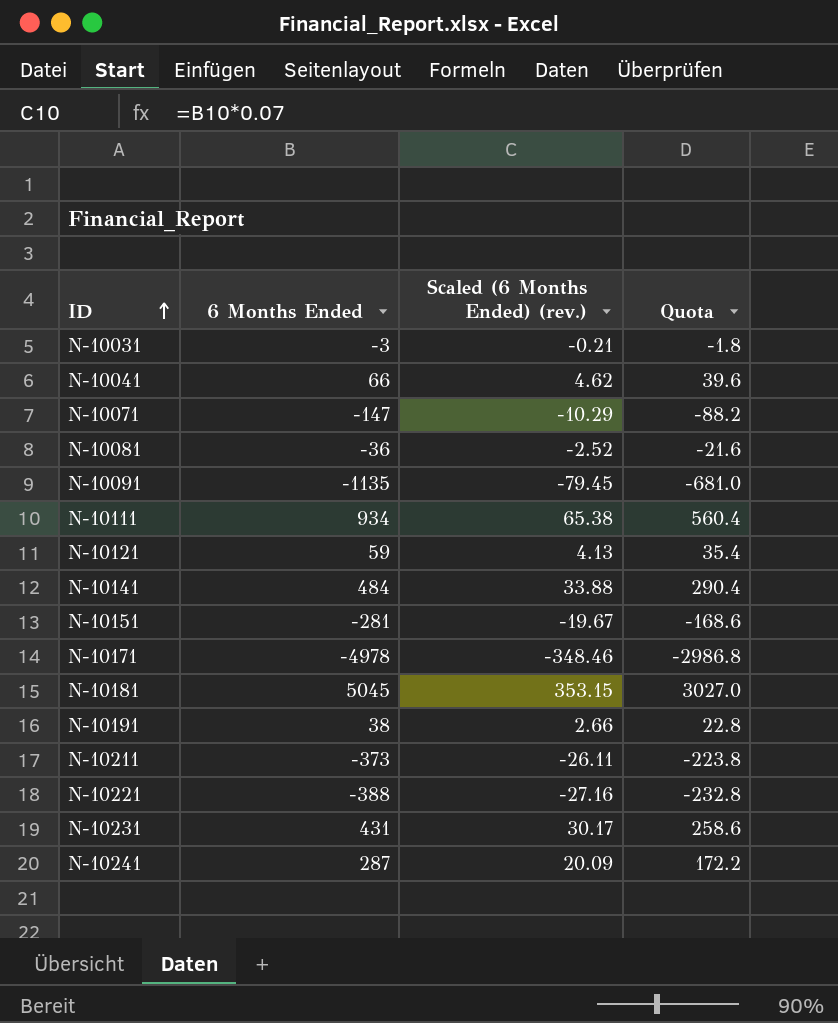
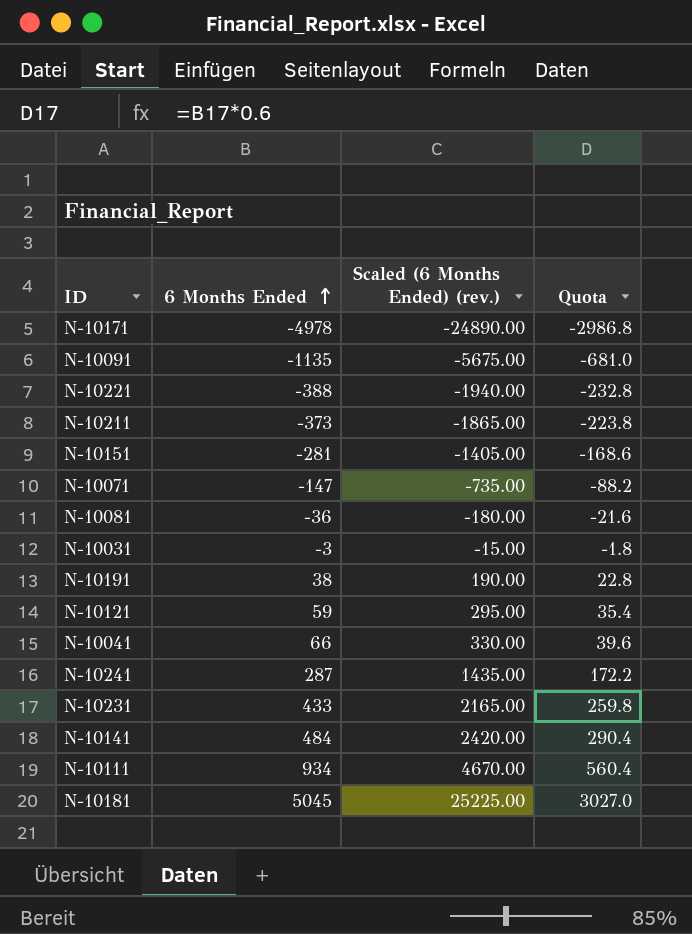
row order: ID ascending -> 6 Months Ended ascending
column Scaled (6 Months Ended) (rev.) | formula: [6 Months Ended] * 0.07 -> [6 Months Ended] * 5
N-10231 | 6 Months Ended: 431 -> 433
N-10231 | Quota: 258.6 -> 259.8

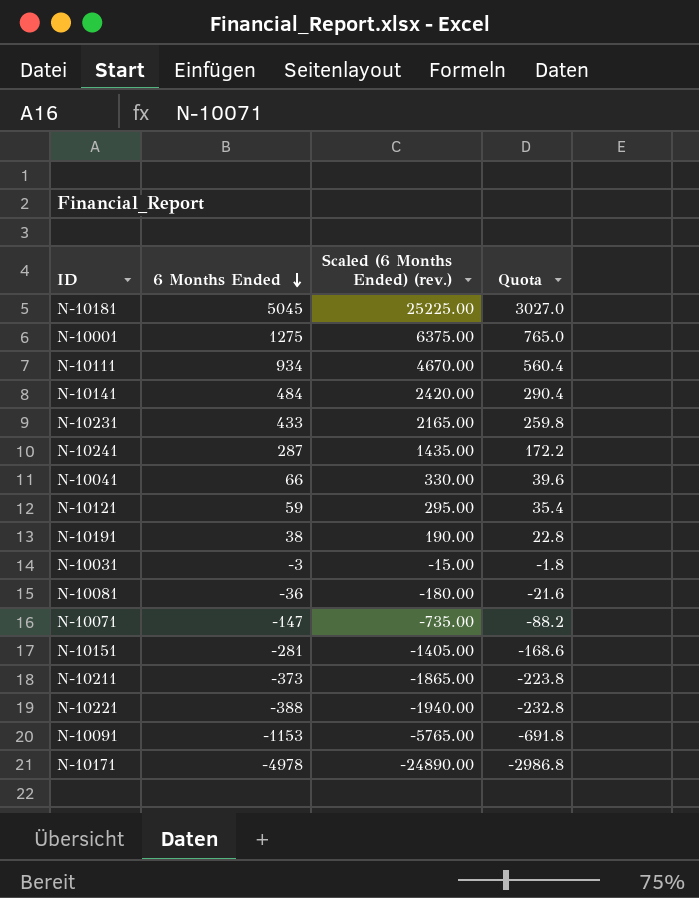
row order: 6 Months Ended ascending -> 6 Months Ended descending
row N-10001: none -> 1275 | 6375.00 | 765.0
N-10091 | 6 Months Ended: -1135 -> -1153
N-10091 | Scaled (6 Months Ended) (rev.): -5675.00 -> -5765.00
N-10091 | Quota: -681.0 -> -691.8

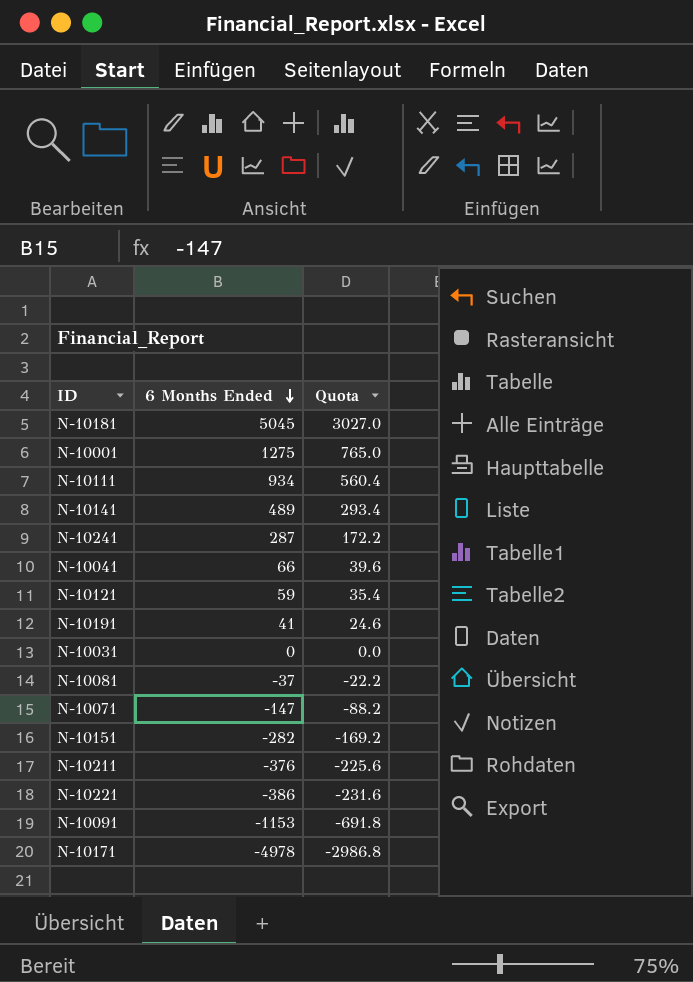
column Scaled (6 Months Ended) (rev.) | formula: [6 Months Ended] * 5 -> none
row N-10231: 433 | 2165.00 | 259.8 -> none
N-10141 | 6 Months Ended: 484 -> 489
N-10141 | Quota: 290.4 -> 293.4
N-10191 | 6 Months Ended: 38 -> 41
N-10191 | Quota: 22.8 -> 24.6
N-10031 | 6 Months Ended: -3 -> 0
N-10031 | Quota: -1.8 -> 0.0
N-10081 | 6 Months Ended: -36 -> -37
N-10081 | Quota: -21.6 -> -22.2
N-10151 | 6 Months Ended: -281 -> -282
N-10151 | Quota: -168.6 -> -169.2
N-10211 | 6 Months Ended: -373 -> -376
N-10211 | Quota: -223.8 -> -225.6
N-10221 | 6 Months Ended: -388 -> -386
N-10221 | Quota: -232.8 -> -231.6

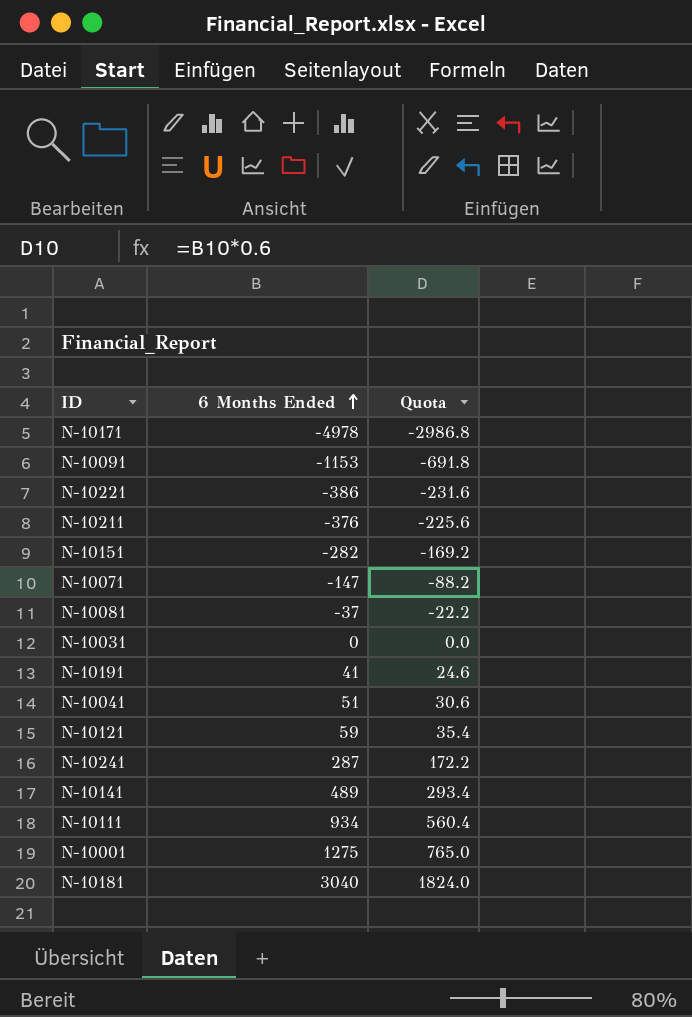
row order: 6 Months Ended descending -> 6 Months Ended ascending
N-10041 | 6 Months Ended: 66 -> 51
N-10041 | Quota: 39.6 -> 30.6
N-10181 | 6 Months Ended: 5045 -> 3040
N-10181 | Quota: 3027.0 -> 1824.0

